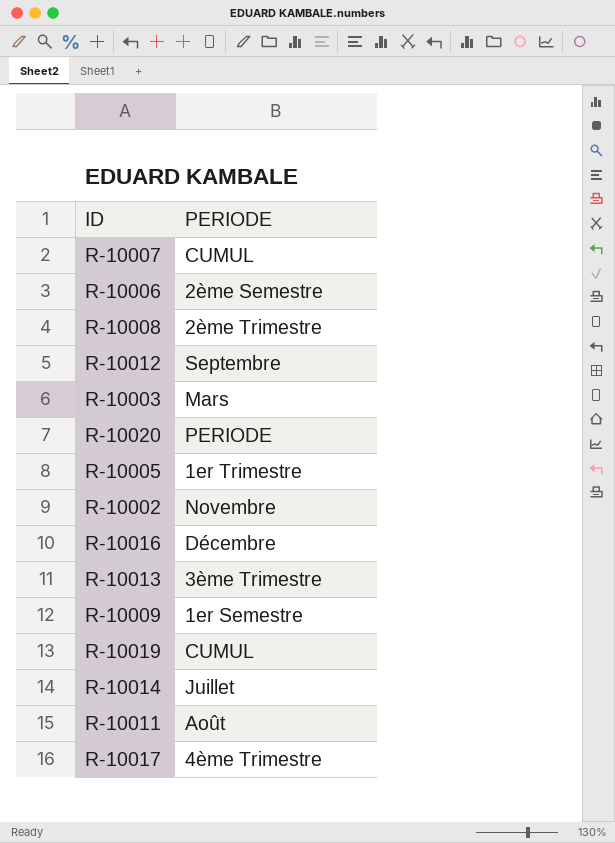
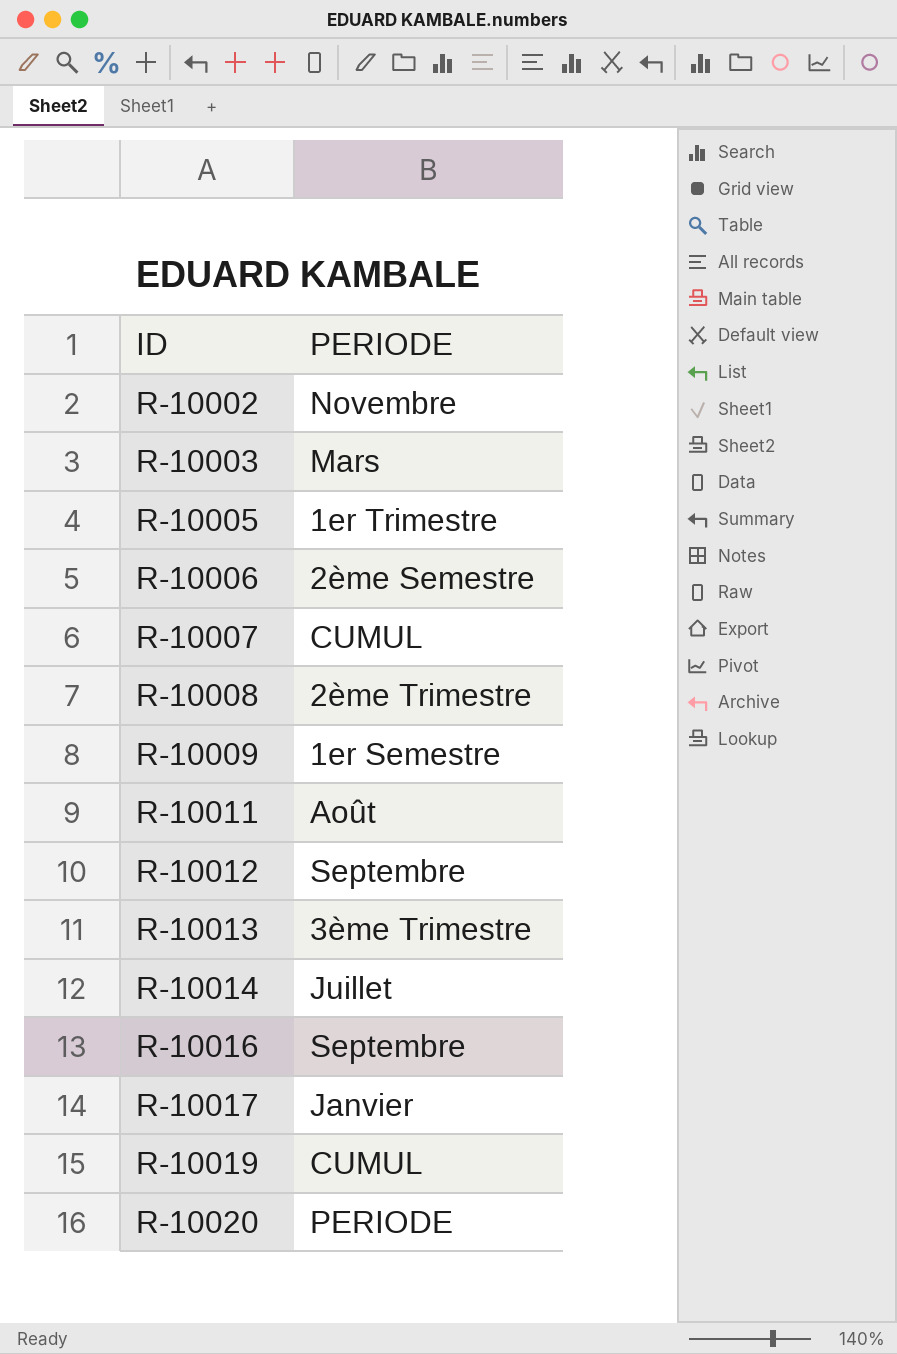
row order: none -> ID ascending
R-10016 | PERIODE: Décembre -> Septembre
R-10017 | PERIODE: 4ème Trimestre -> Janvier

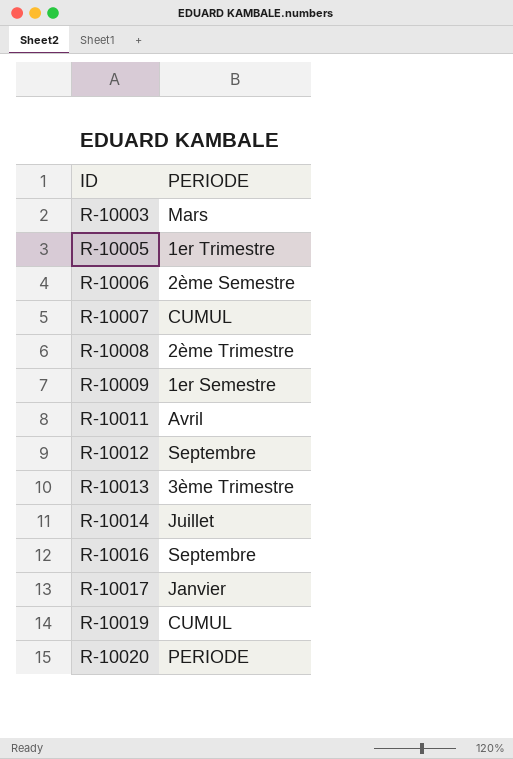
row R-10002: Novembre -> none
R-10011 | PERIODE: Août -> Avril

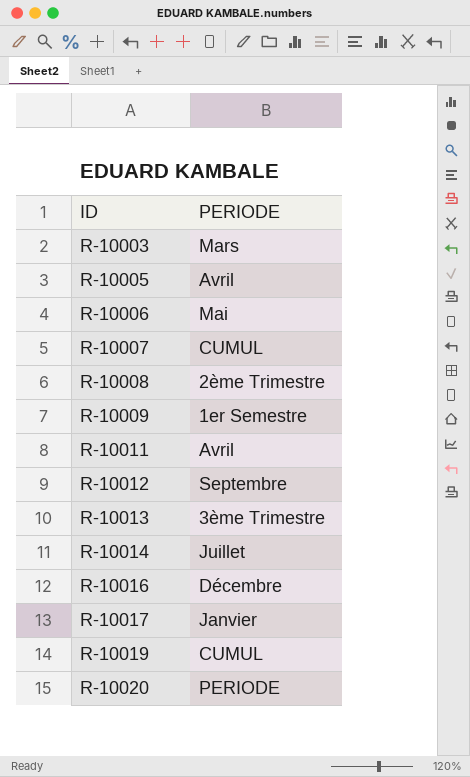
R-10005 | PERIODE: 1er Trimestre -> Avril
R-10006 | PERIODE: 2ème Semestre -> Mai
R-10016 | PERIODE: Septembre -> Décembre

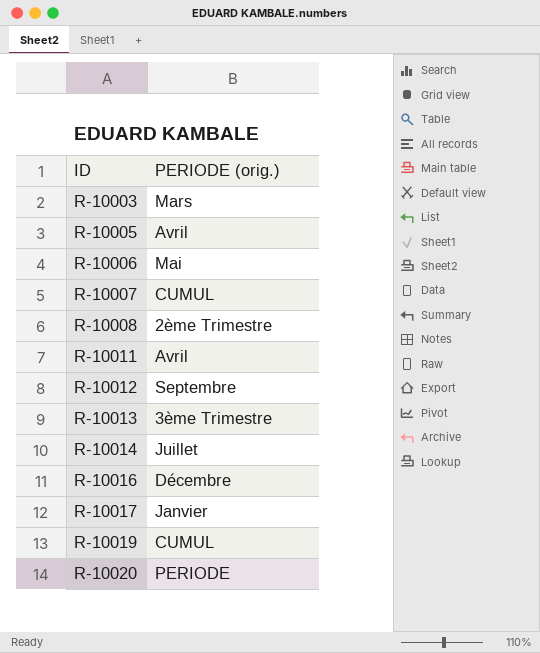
column name: PERIODE -> PERIODE (orig.)
row R-10009: 1er Semestre -> none

